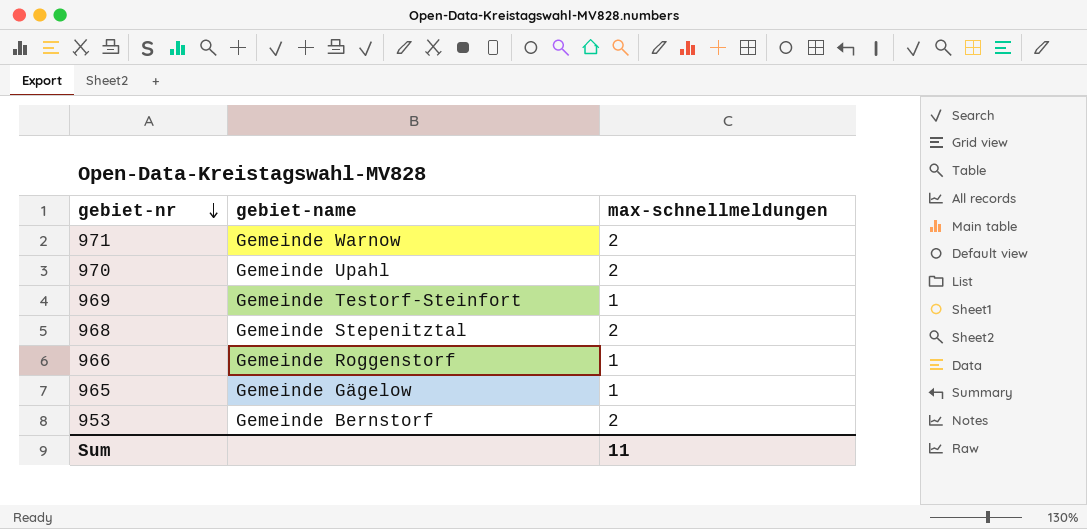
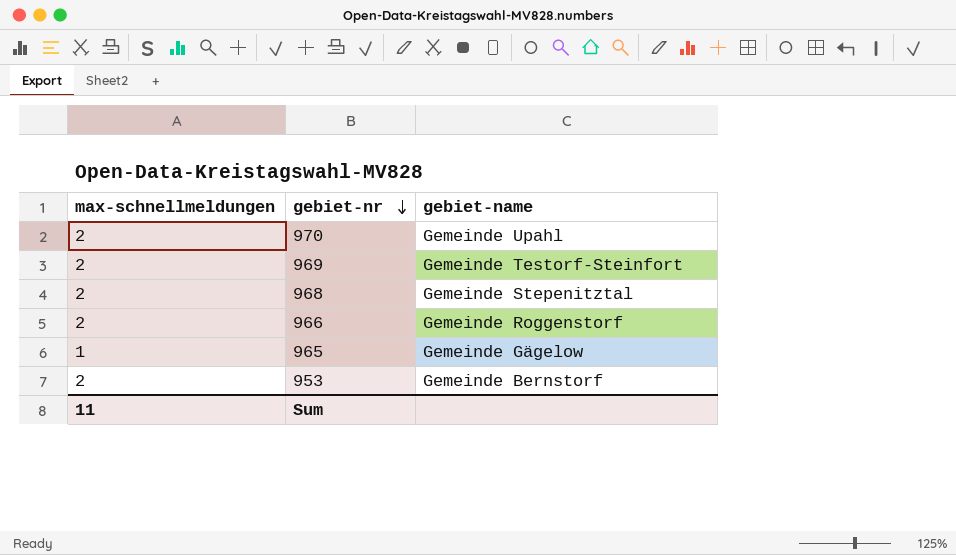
column max-schnellmeldungen | position: 3 -> 1
row 971: Gemeinde Warnow | 2 -> none
969 | max-schnellmeldungen: 1 -> 2
966 | max-schnellmeldungen: 1 -> 2

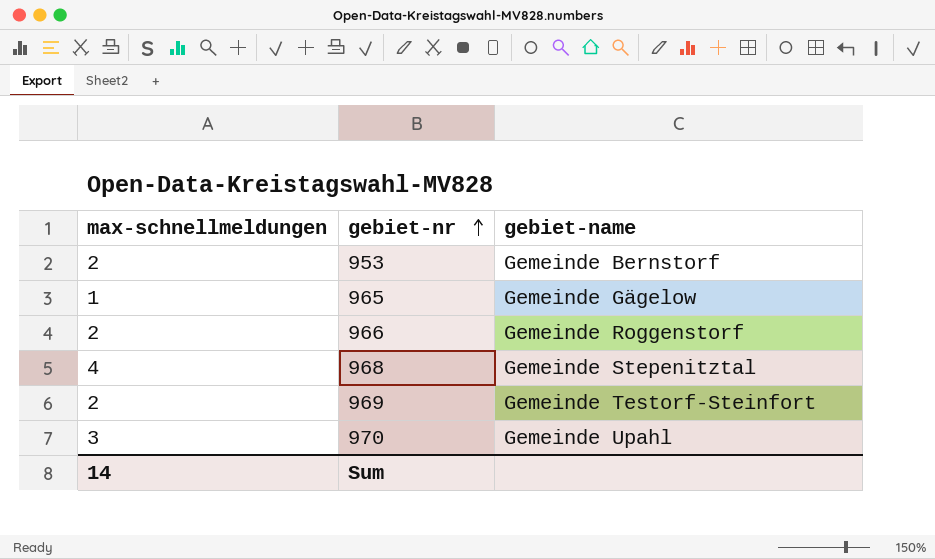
row order: gebiet-nr descending -> gebiet-nr ascending
968 | max-schnellmeldungen: 2 -> 4
970 | max-schnellmeldungen: 2 -> 3
Sum | max-schnellmeldungen: 11 -> 14

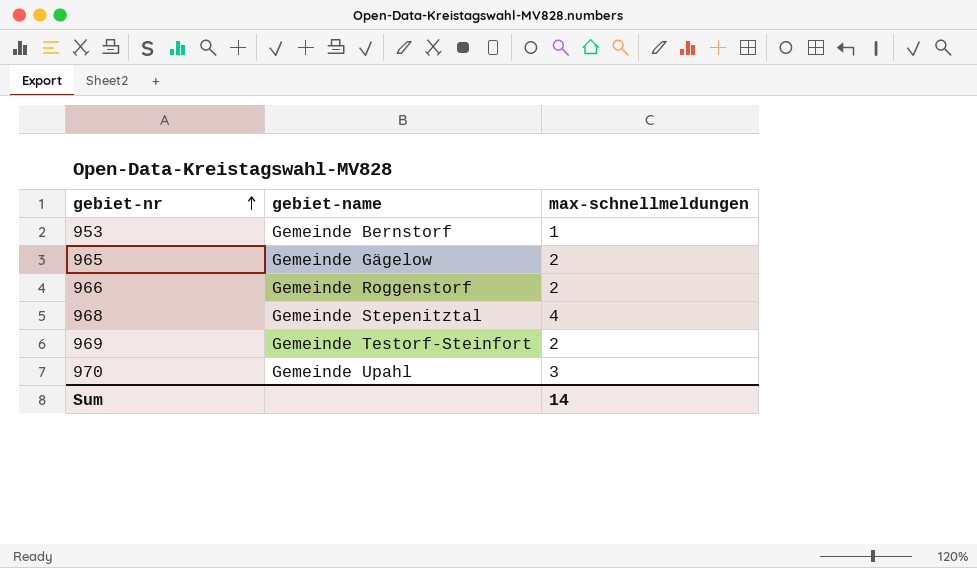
column max-schnellmeldungen | position: 1 -> 3
953 | max-schnellmeldungen: 2 -> 1
965 | max-schnellmeldungen: 1 -> 2

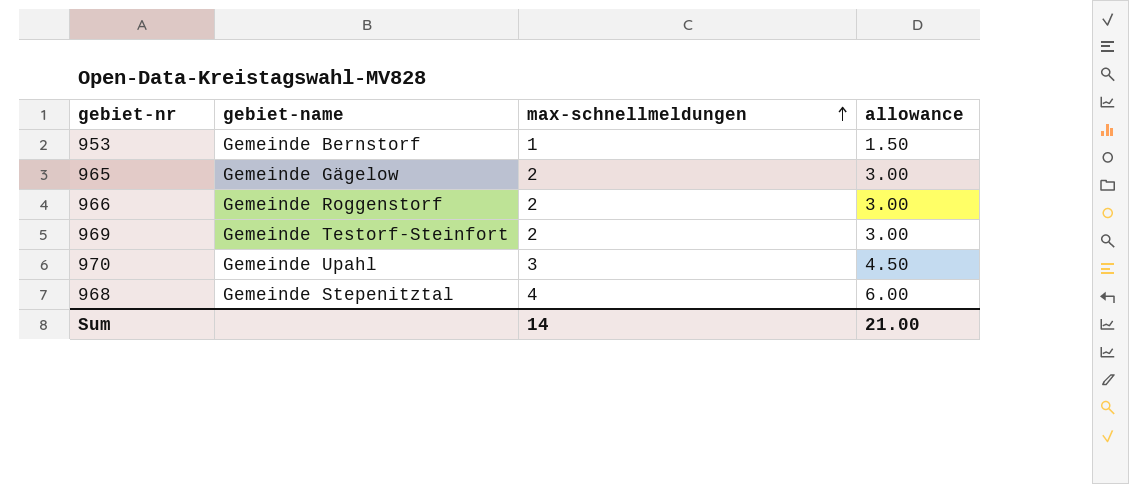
row order: gebiet-nr ascending -> max-schnellmeldungen ascending
column allowance | formula: none -> [max-schnellmeldungen] * 1.5

